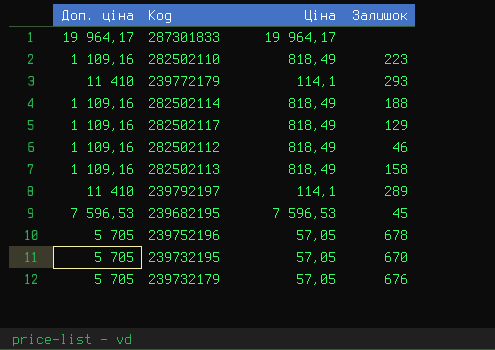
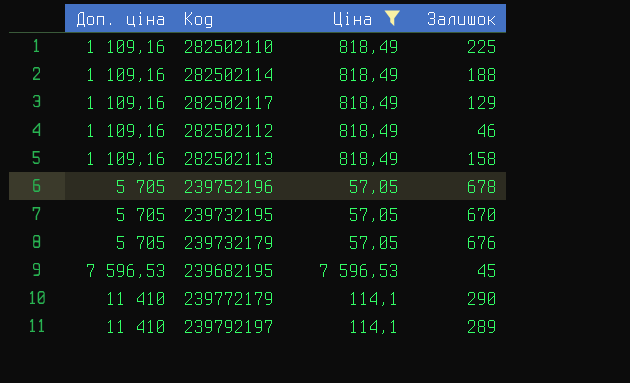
filter: none -> Ціна != 19 964,17
row order: none -> Доп. ціна ascending
282502110 | Залишок: 223 -> 225
239772179 | Залишок: 293 -> 290

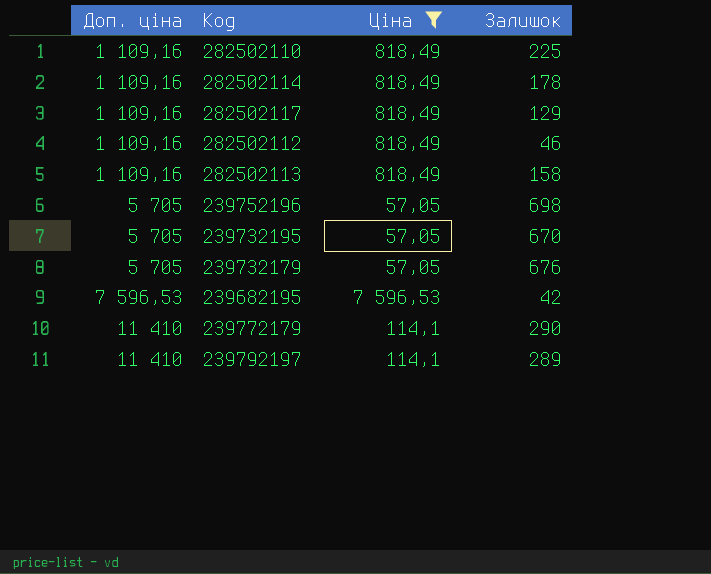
282502114 | Залишок: 188 -> 178
239752196 | Залишок: 678 -> 698
239682195 | Залишок: 45 -> 42

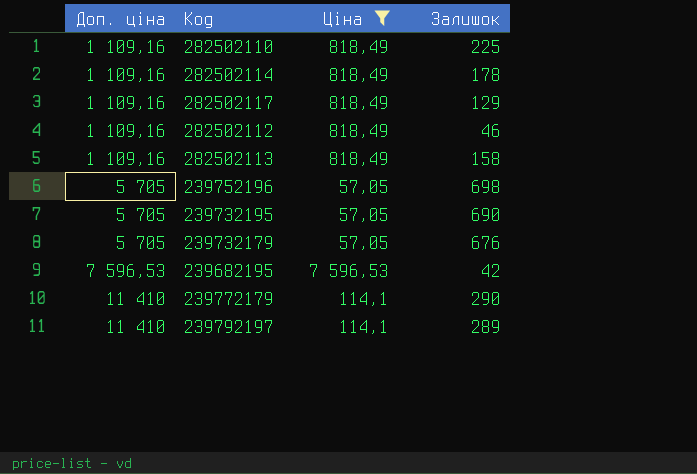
239732195 | Залишок: 670 -> 690

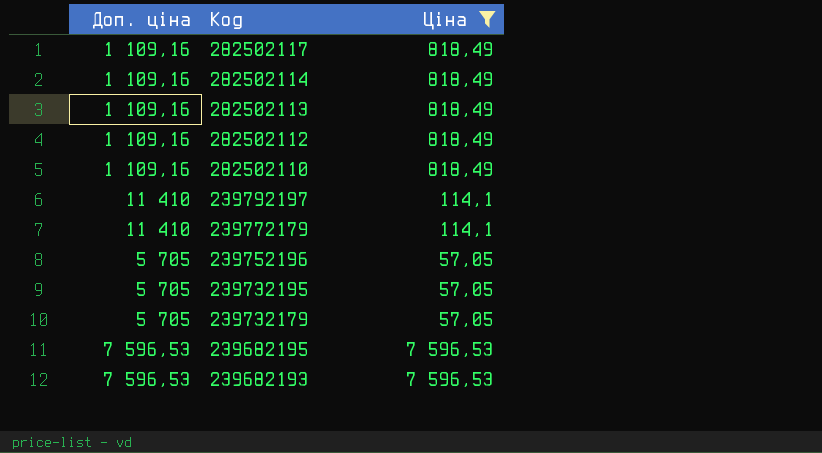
row order: Доп. ціна ascending -> Код descending
column Залишок | position: 4 -> none
row 239682193: none -> 7 596,53 | 7 596,53

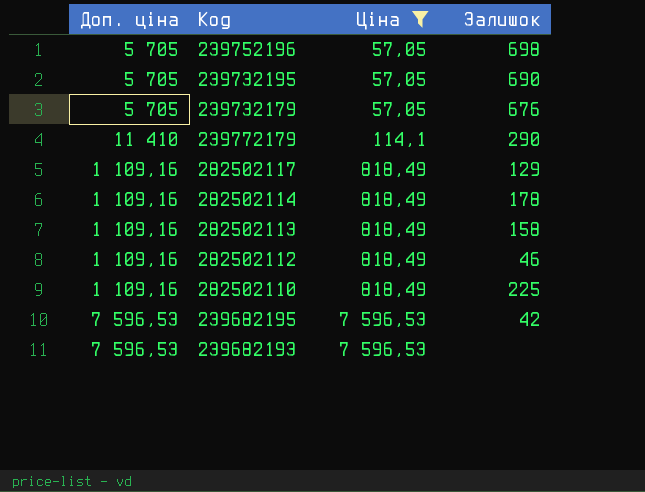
row order: Код descending -> Ціна ascending
column Залишок | position: none -> 4
row 239792197: 11 410 | 114,1 -> none

